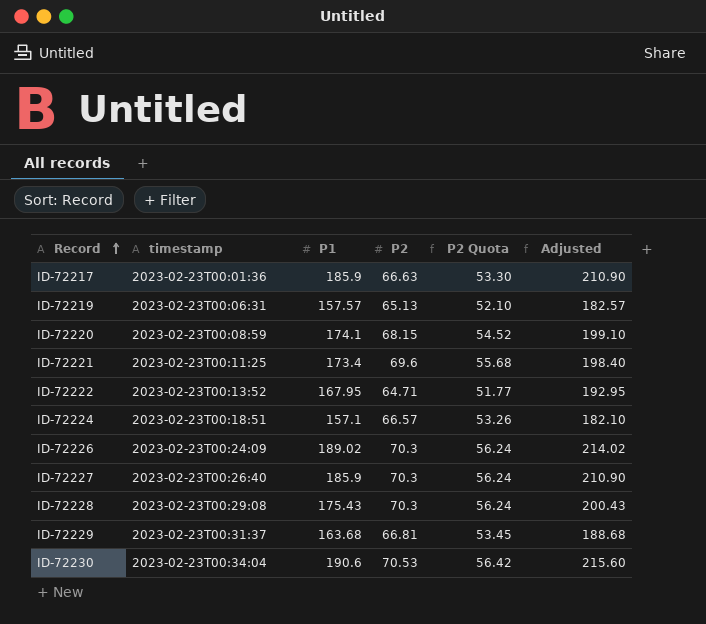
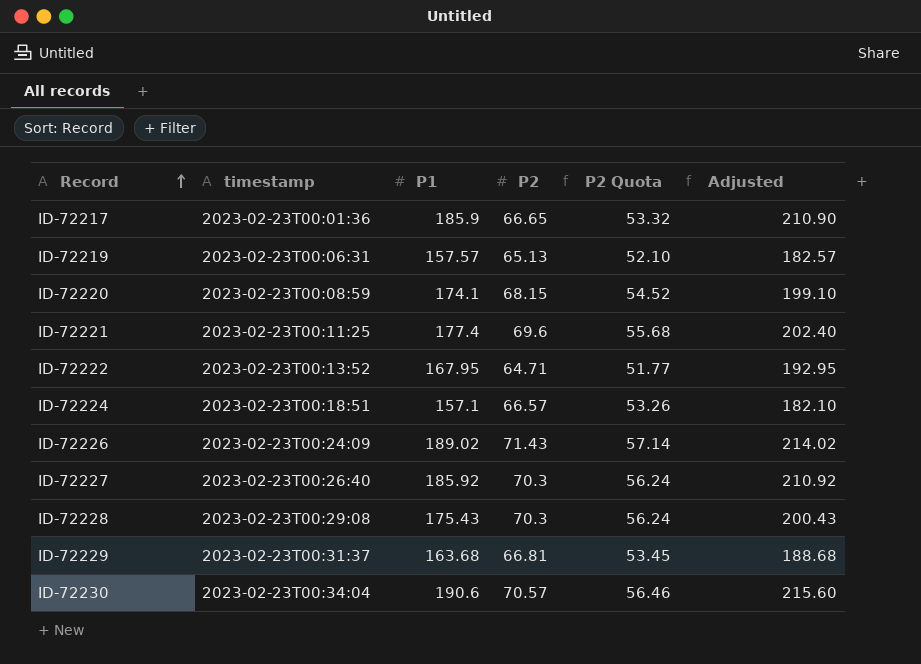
ID-72217 | P2: 66.63 -> 66.65
ID-72217 | P2 Quota: 53.30 -> 53.32
ID-72221 | P1: 173.4 -> 177.4
ID-72221 | Adjusted: 198.40 -> 202.40
ID-72226 | P2: 70.3 -> 71.43
ID-72226 | P2 Quota: 56.24 -> 57.14
ID-72227 | P1: 185.9 -> 185.92
ID-72227 | Adjusted: 210.90 -> 210.92
ID-72230 | P2: 70.53 -> 70.57
ID-72230 | P2 Quota: 56.42 -> 56.46

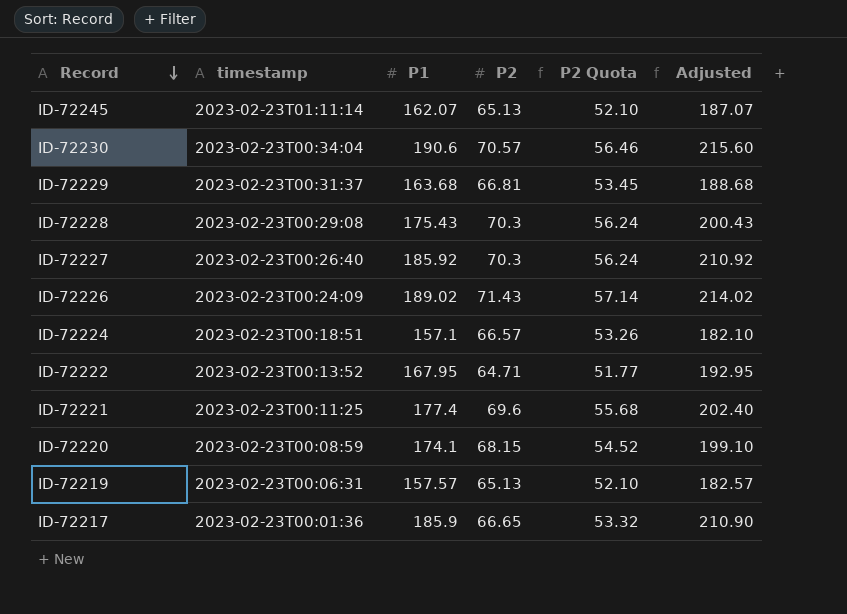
row order: Record ascending -> Record descending
row ID-72245: none -> 2023-02-23T01:11:14 | 162.07 | 65.13 | 52.10 | 187.07

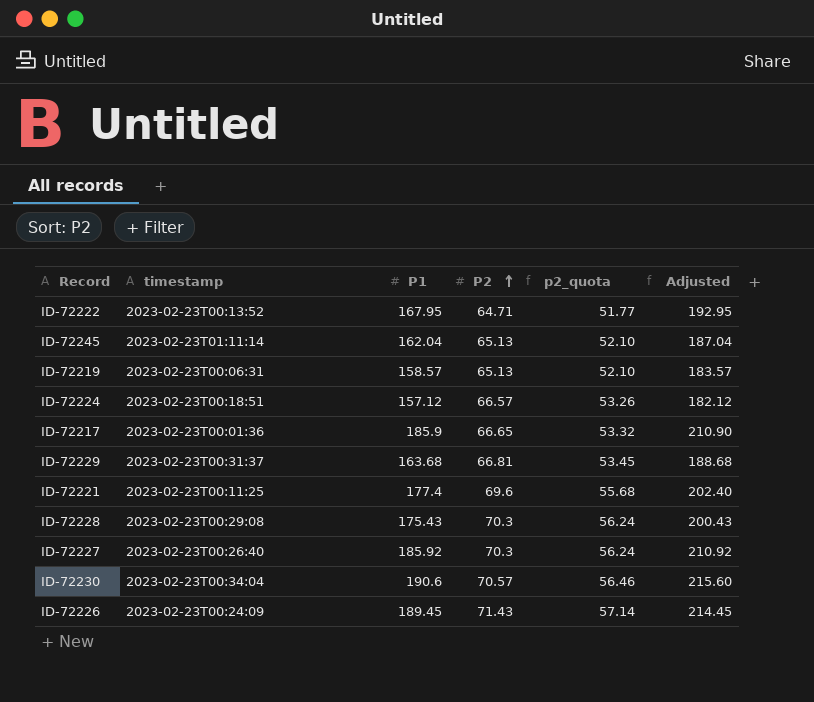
row order: Record descending -> P2 ascending
column name: P2 Quota -> p2_quota
row ID-72220: 2023-02-23T00:08:59 | 174.1 | 68.15 | 54.52 | 199.10 -> none
ID-72245 | P1: 162.07 -> 162.04
ID-72245 | Adjusted: 187.07 -> 187.04
ID-72219 | P1: 157.57 -> 158.57
ID-72219 | Adjusted: 182.57 -> 183.57
ID-72224 | P1: 157.1 -> 157.12
ID-72224 | Adjusted: 182.10 -> 182.12
ID-72226 | P1: 189.02 -> 189.45
ID-72226 | Adjusted: 214.02 -> 214.45

